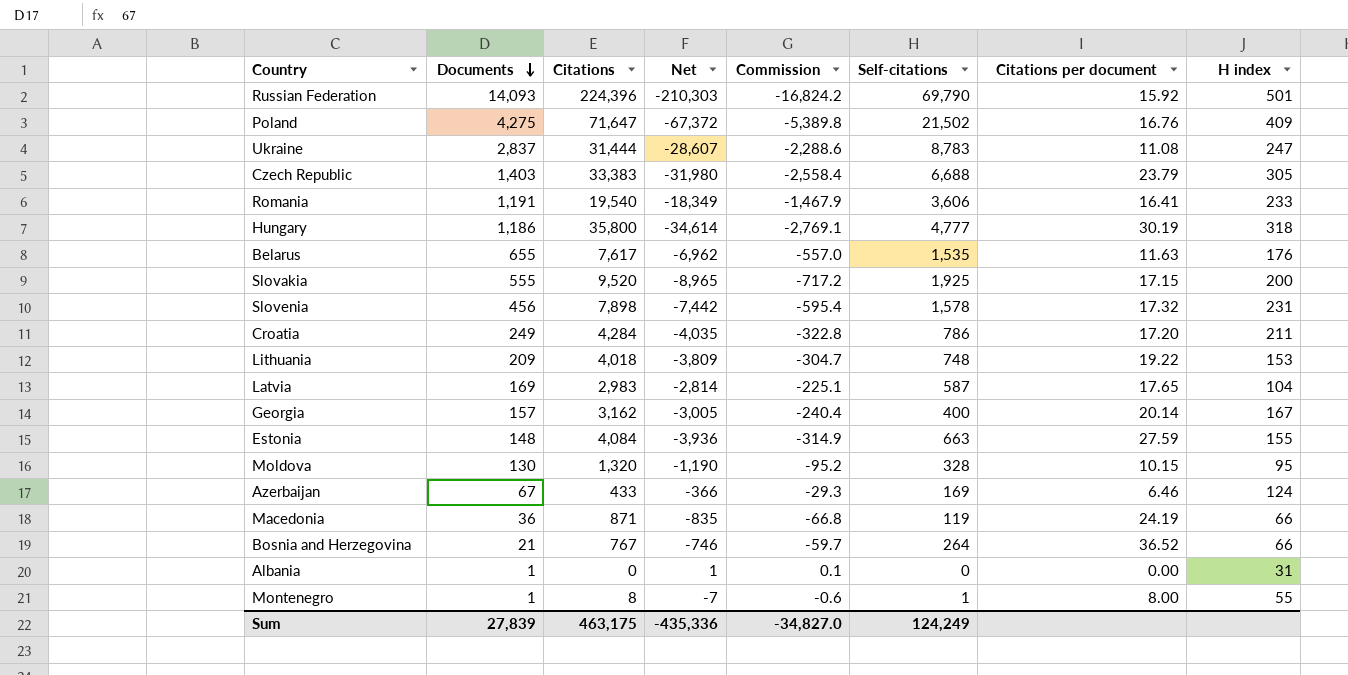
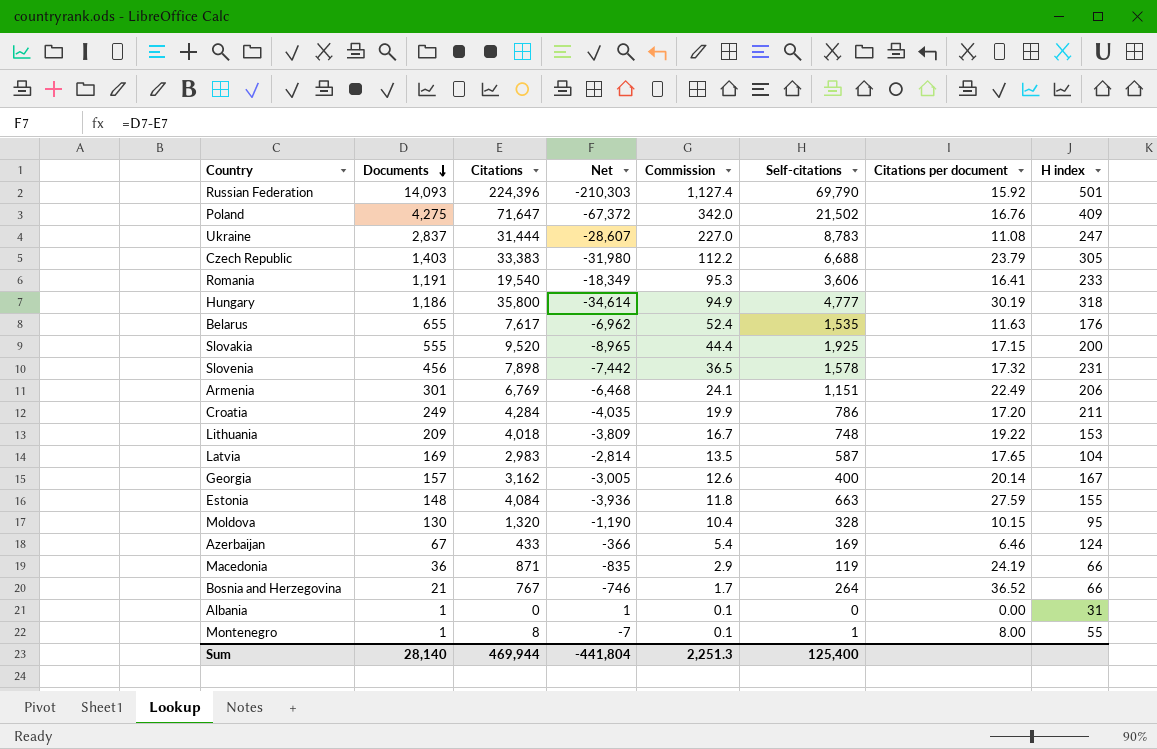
column Commission | formula: [Net] * 0.08 -> [Documents] * 0.08
row Armenia: none -> 301 | 6,769 | -6,468 | 24.1 | 1,151 | 22.49 | 206
Sum | Documents: 27,839 -> 28,140
Sum | Citations: 463,175 -> 469,944
Sum | Net: -435,336 -> -441,804
Sum | Commission: -34,827.0 -> 2,251.3
Sum | Self-citations: 124,249 -> 125,400

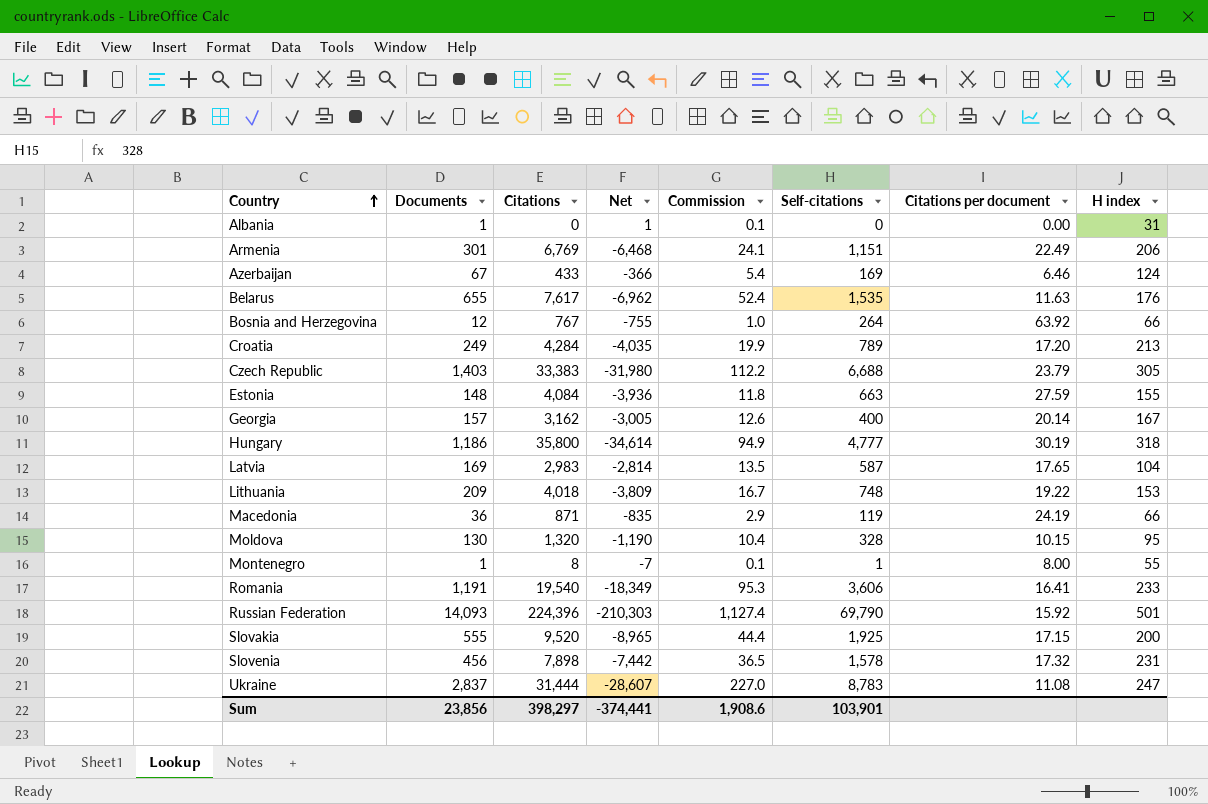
row order: Documents descending -> Country ascending
row Poland: 4,275 | 71,647 | -67,372 | 342.0 | 21,502 | 16.76 | 409 -> none
Bosnia and Herzegovina | Documents: 21 -> 12
Bosnia and Herzegovina | Net: -746 -> -755
Bosnia and Herzegovina | Commission: 1.7 -> 1.0
Bosnia and Herzegovina | Citations per document: 36.52 -> 63.92
Croatia | Self-citations: 786 -> 789
Croatia | H index: 211 -> 213
Sum | Documents: 28,140 -> 23,856
Sum | Citations: 469,944 -> 398,297
Sum | Net: -441,804 -> -374,441
Sum | Commission: 2,251.3 -> 1,908.6
Sum | Self-citations: 125,400 -> 103,901

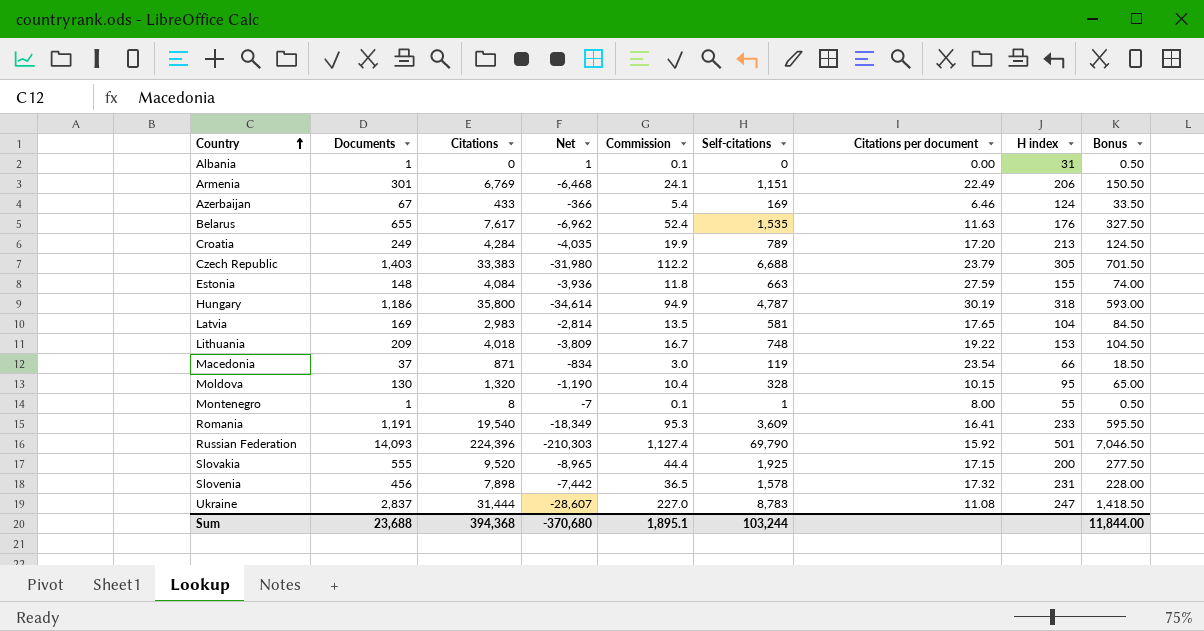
column Bonus | formula: none -> [Documents] * 0.5
row Bosnia and Herzegovina: 12 | 767 | -755 | 1.0 | 264 | 63.92 | 66 -> none
row Georgia: 157 | 3,162 | -3,005 | 12.6 | 400 | 20.14 | 167 -> none
Hungary | Self-citations: 4,777 -> 4,787
Latvia | Self-citations: 587 -> 581
Macedonia | Documents: 36 -> 37
Macedonia | Net: -835 -> -834
Macedonia | Commission: 2.9 -> 3.0
Macedonia | Citations per document: 24.19 -> 23.54
Romania | Self-citations: 3,606 -> 3,609
Sum | Documents: 23,856 -> 23,688
Sum | Citations: 398,297 -> 394,368
Sum | Net: -374,441 -> -370,680
Sum | Commission: 1,908.6 -> 1,895.1
Sum | Self-citations: 103,901 -> 103,244

